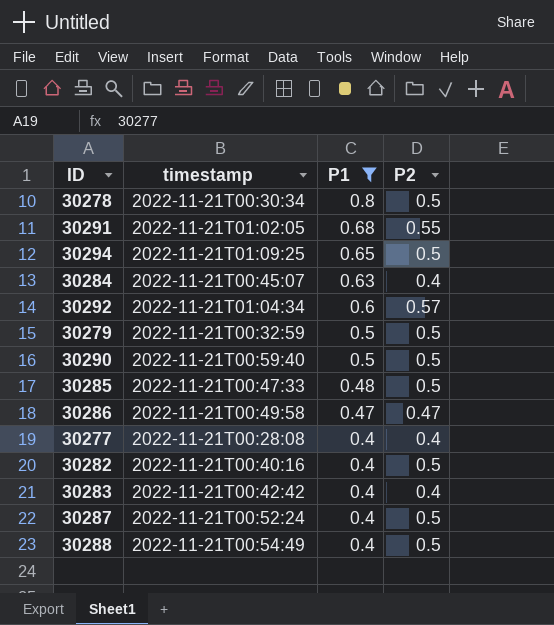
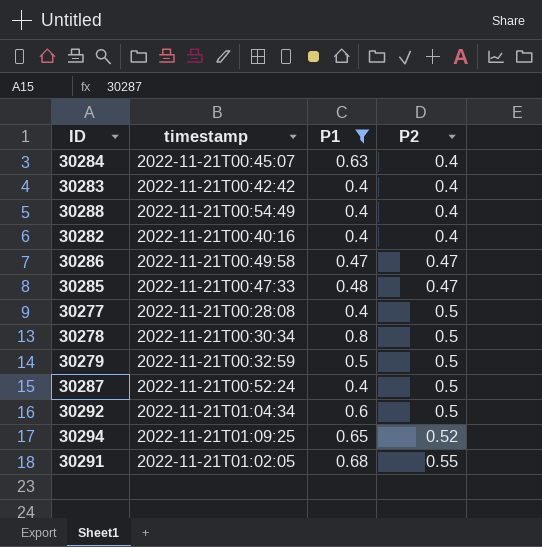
row order: P1 descending -> P2 ascending
row 30290: 2022-11-21T00:59:40 | 0.5 | 0.5 -> none
30288 | P2: 0.5 -> 0.4
30282 | P2: 0.5 -> 0.4
30285 | P2: 0.5 -> 0.47
30277 | P2: 0.4 -> 0.5
30292 | P2: 0.57 -> 0.5
30294 | P2: 0.5 -> 0.52

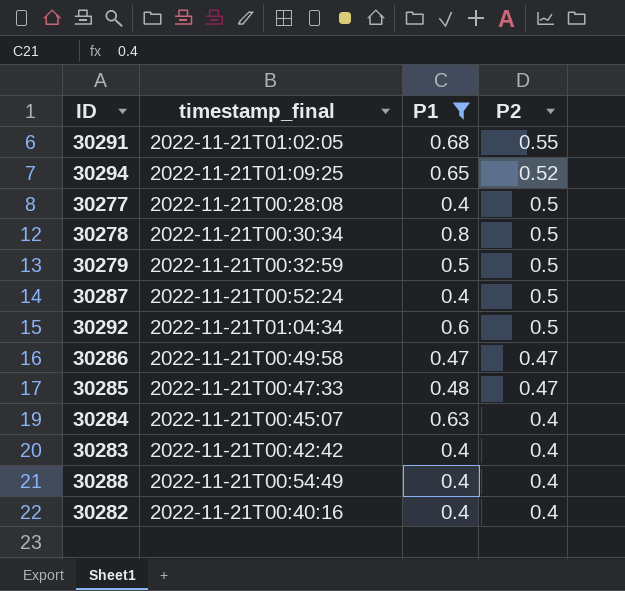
row order: P2 ascending -> P2 descending
column name: timestamp -> timestamp_final

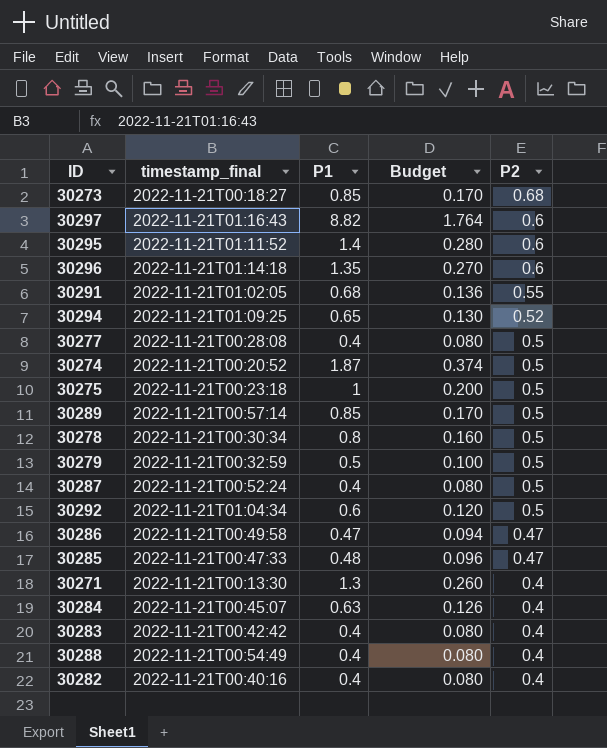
filter: P1 <= 0.8 -> none
column Budget | formula: none -> [P1] * 0.2

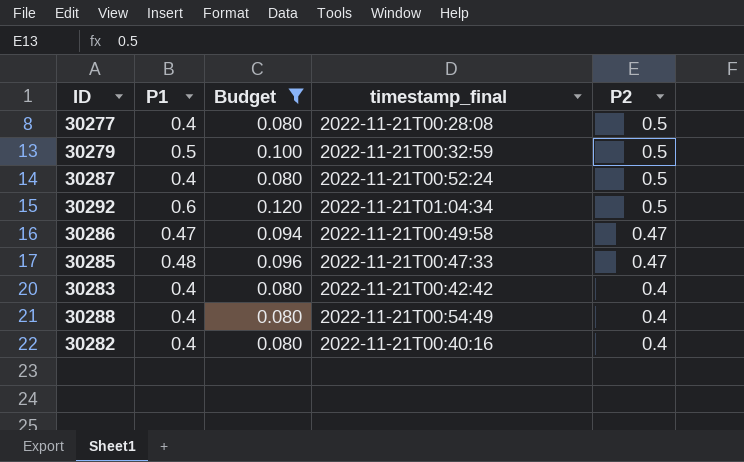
filter: none -> Budget <= 0.120
column timestamp_final | position: 2 -> 4

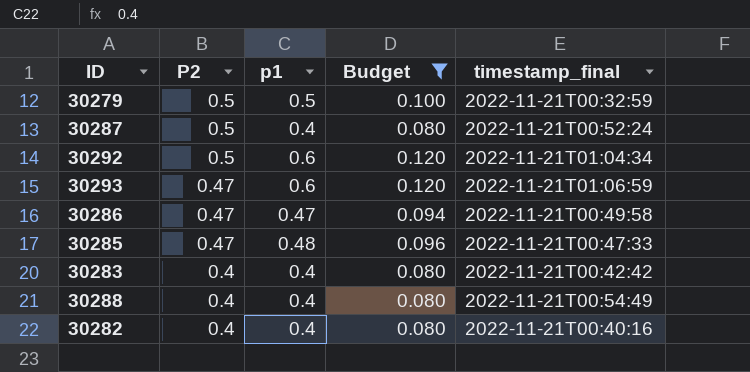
column P2 | position: 5 -> 2
column name: P1 -> p1
row 30277: 0.4 | 0.080 | 2022-11-21T00:28:08 | 0.5 -> none
row 30293: none -> 0.47 | 0.6 | 0.120 | 2022-11-21T01:06:59

